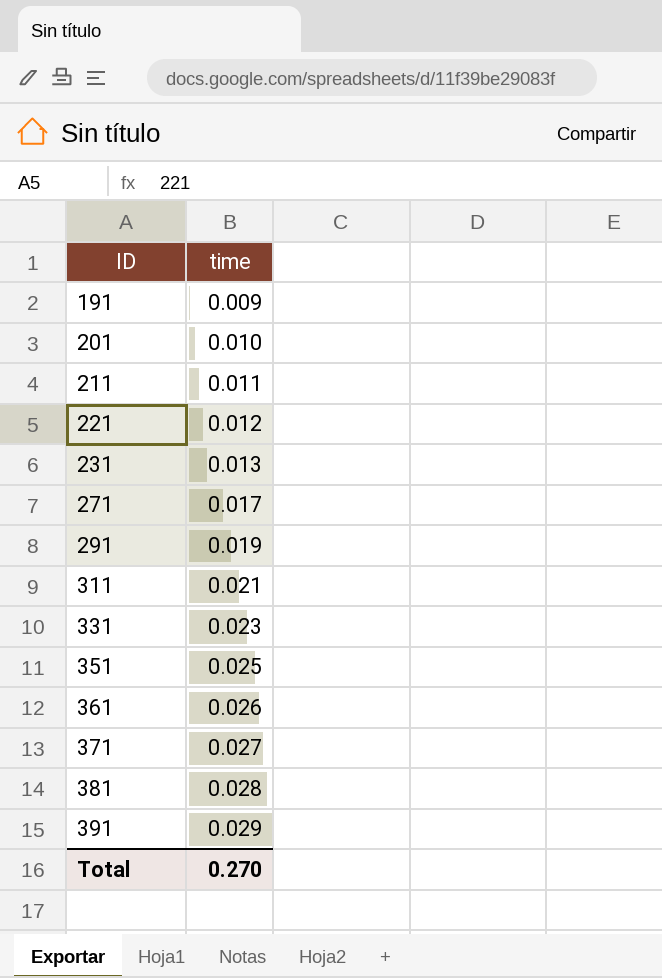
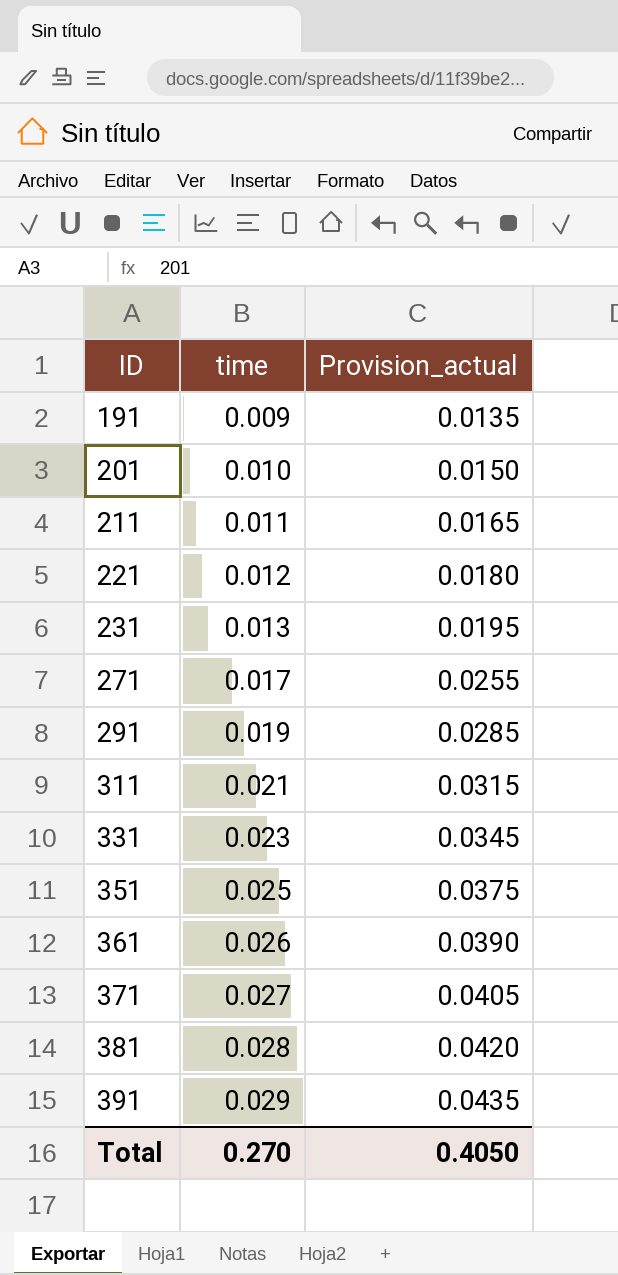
column Provision_actual | formula: none -> [time] * 1.5

